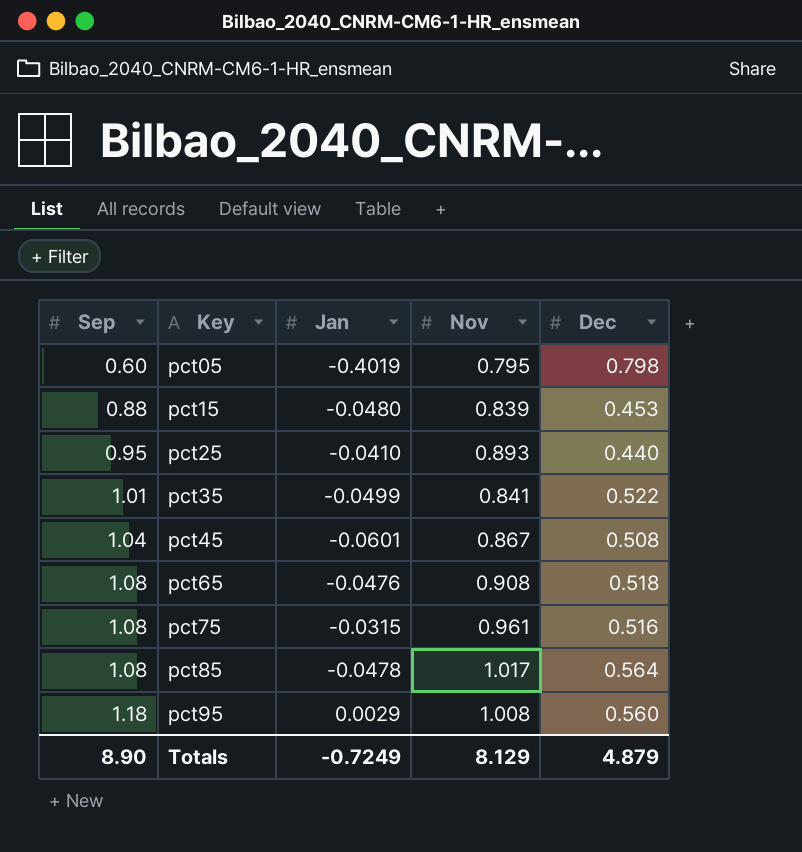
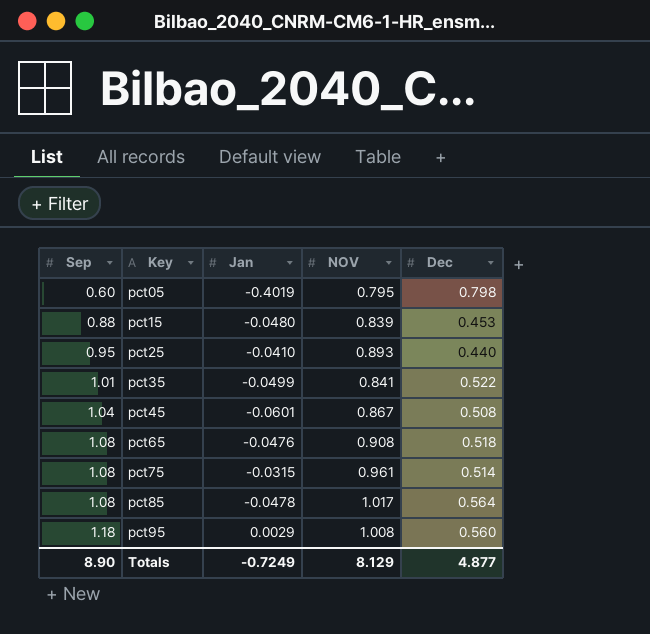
column name: Nov -> NOV
pct75 | Dec: 0.516 -> 0.514
Totals | Dec: 4.879 -> 4.877

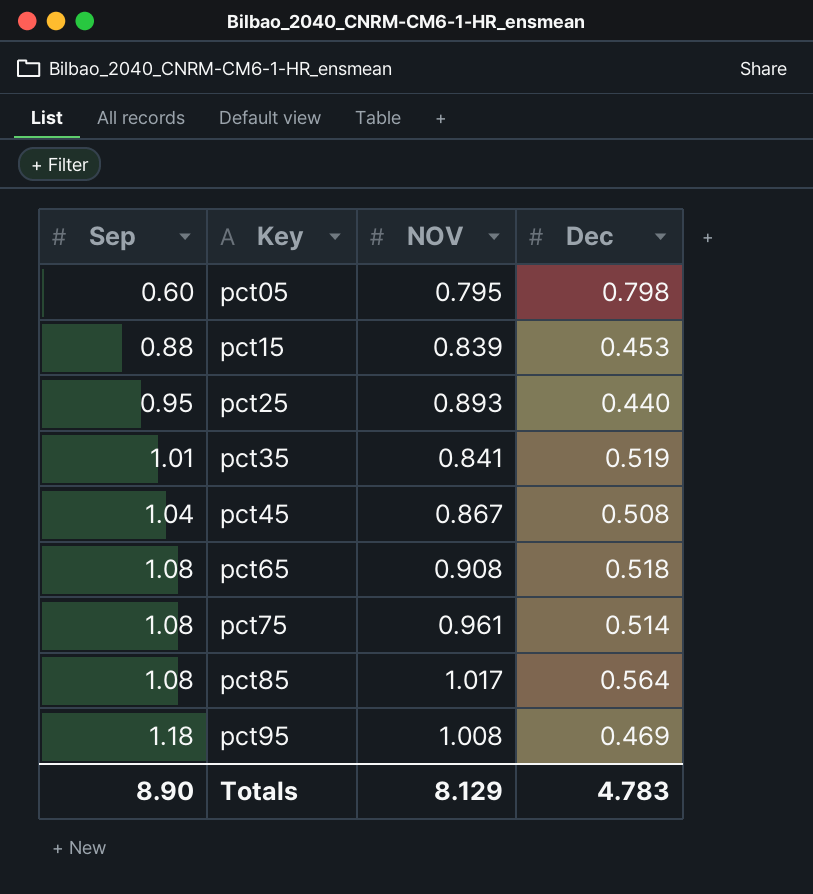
column Jan | position: 3 -> none
pct35 | Dec: 0.522 -> 0.519
pct95 | Dec: 0.560 -> 0.469
Totals | Dec: 4.877 -> 4.783

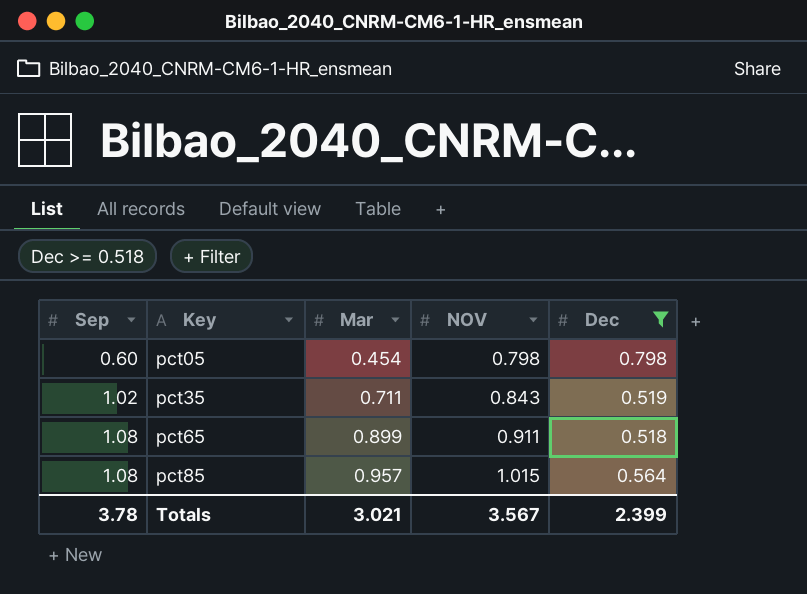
filter: none -> Dec >= 0.518
column Mar | position: none -> 3
pct05 | NOV: 0.795 -> 0.798
pct35 | Sep: 1.01 -> 1.02
pct35 | NOV: 0.841 -> 0.843
pct65 | NOV: 0.908 -> 0.911
pct85 | NOV: 1.017 -> 1.015
Totals | Sep: 8.90 -> 3.78
Totals | NOV: 8.129 -> 3.567
Totals | Dec: 4.783 -> 2.399

